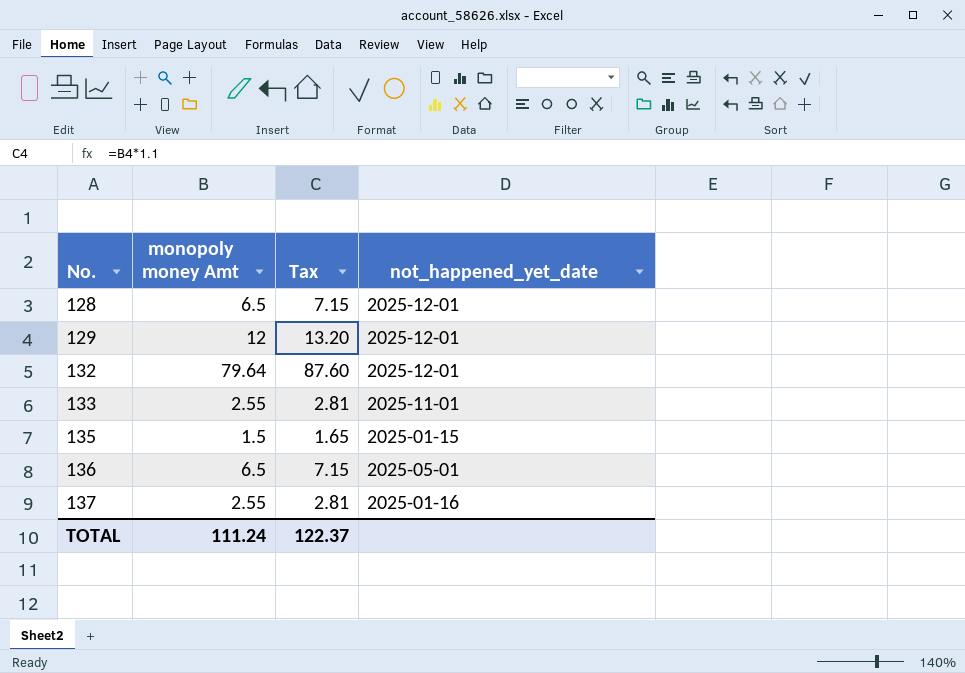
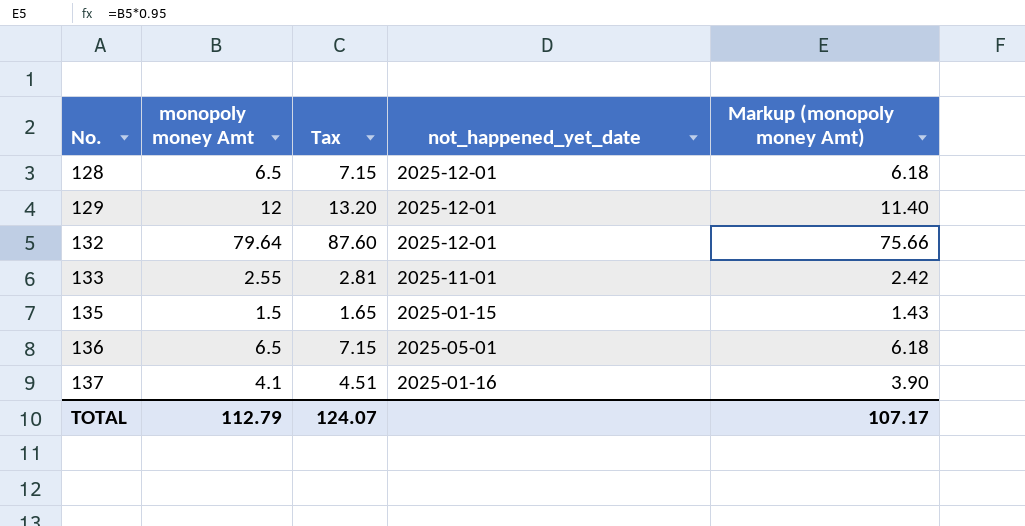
column Markup (monopoly money Amt) | formula: none -> [monopoly money Amt] * 0.95
137 | monopoly money Amt: 2.55 -> 4.1
137 | Tax: 2.81 -> 4.51
TOTAL | monopoly money Amt: 111.24 -> 112.79
TOTAL | Tax: 122.37 -> 124.07

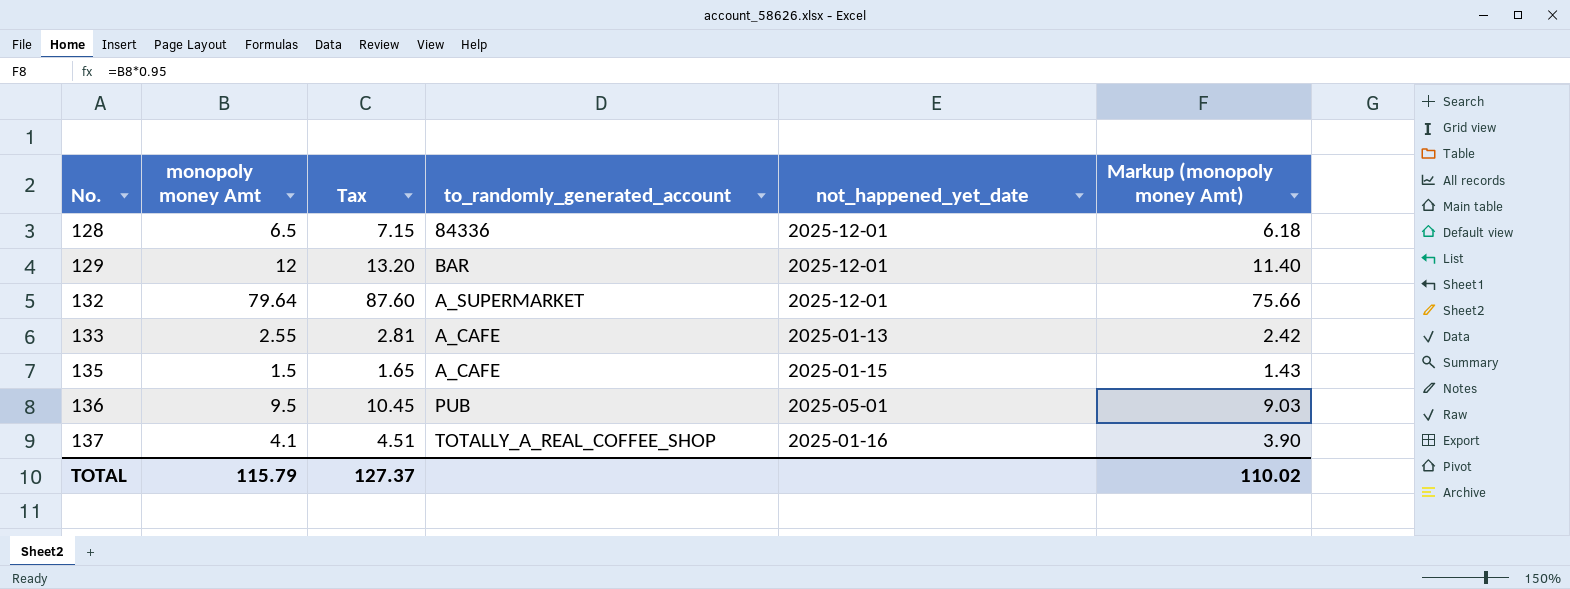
column to_randomly_generated_account | position: none -> 4
133 | not_happened_yet_date: 2025-11-01 -> 2025-01-13
136 | monopoly money Amt: 6.5 -> 9.5
136 | Tax: 7.15 -> 10.45
136 | Markup (monopoly money Amt): 6.18 -> 9.03
TOTAL | monopoly money Amt: 112.79 -> 115.79
TOTAL | Tax: 124.07 -> 127.37
TOTAL | Markup (monopoly money Amt): 107.17 -> 110.02

